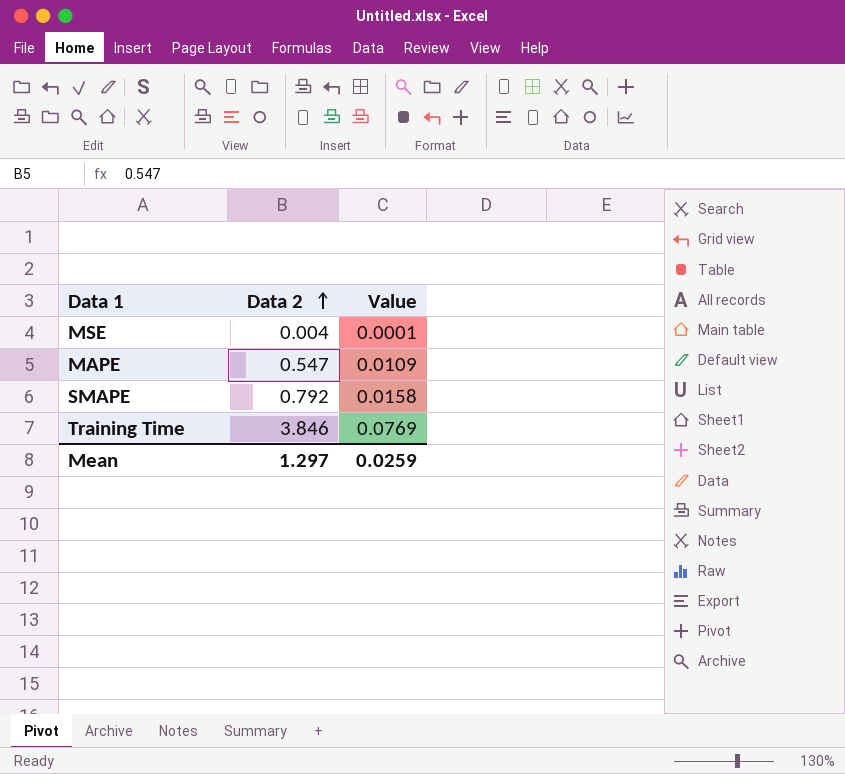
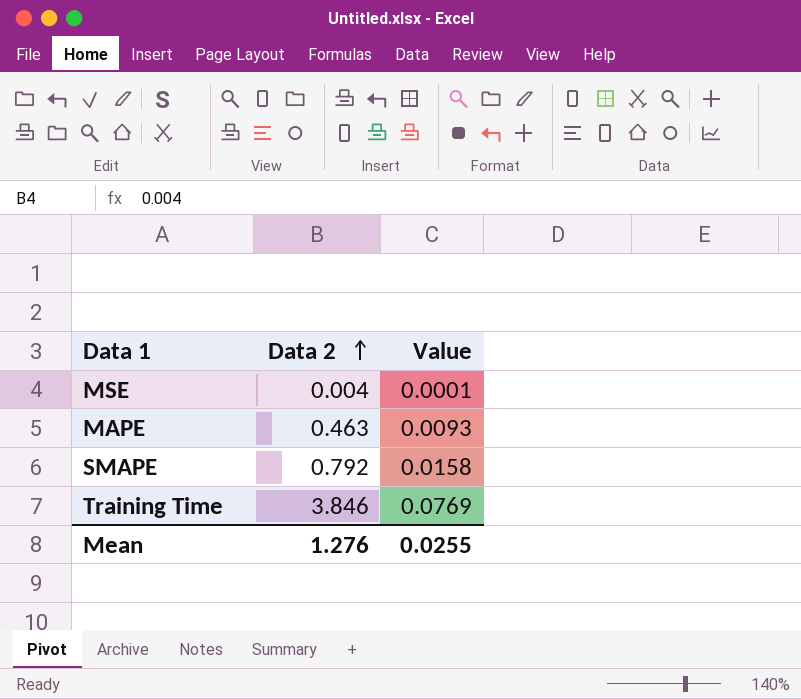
MAPE | Data 2: 0.547 -> 0.463
MAPE | Value: 0.0109 -> 0.0093
Mean | Data 2: 1.297 -> 1.276
Mean | Value: 0.0259 -> 0.0255

